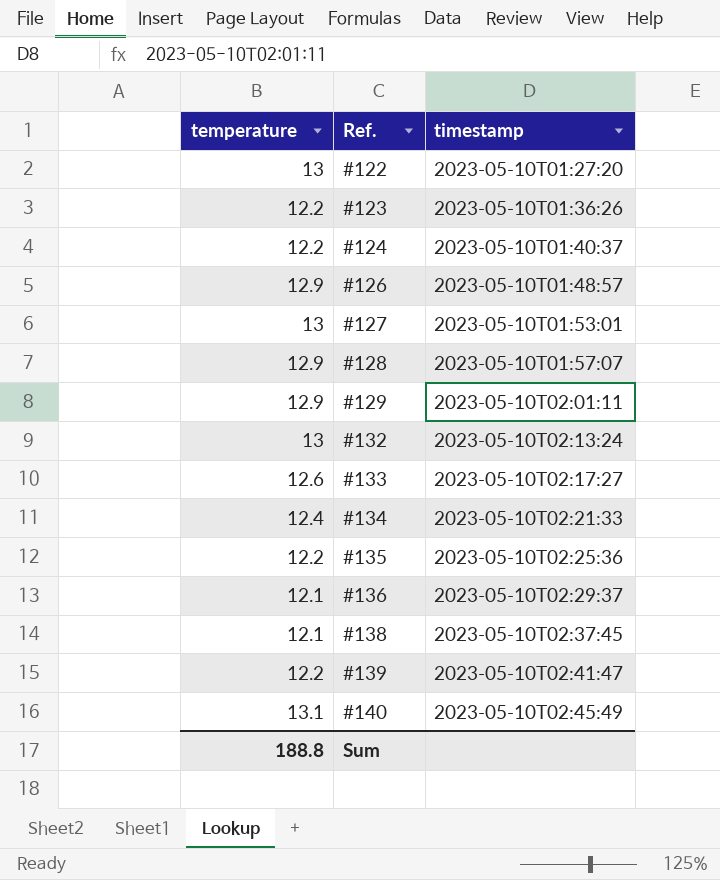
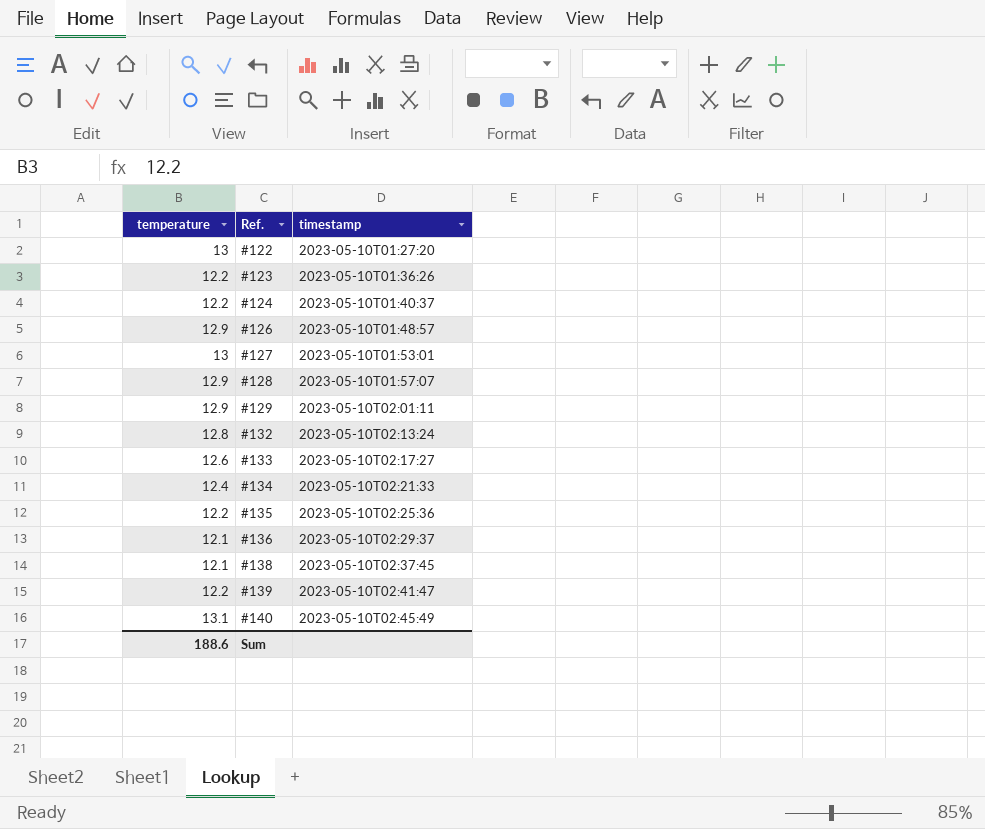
#132 | temperature: 13 -> 12.8
Sum | temperature: 188.8 -> 188.6

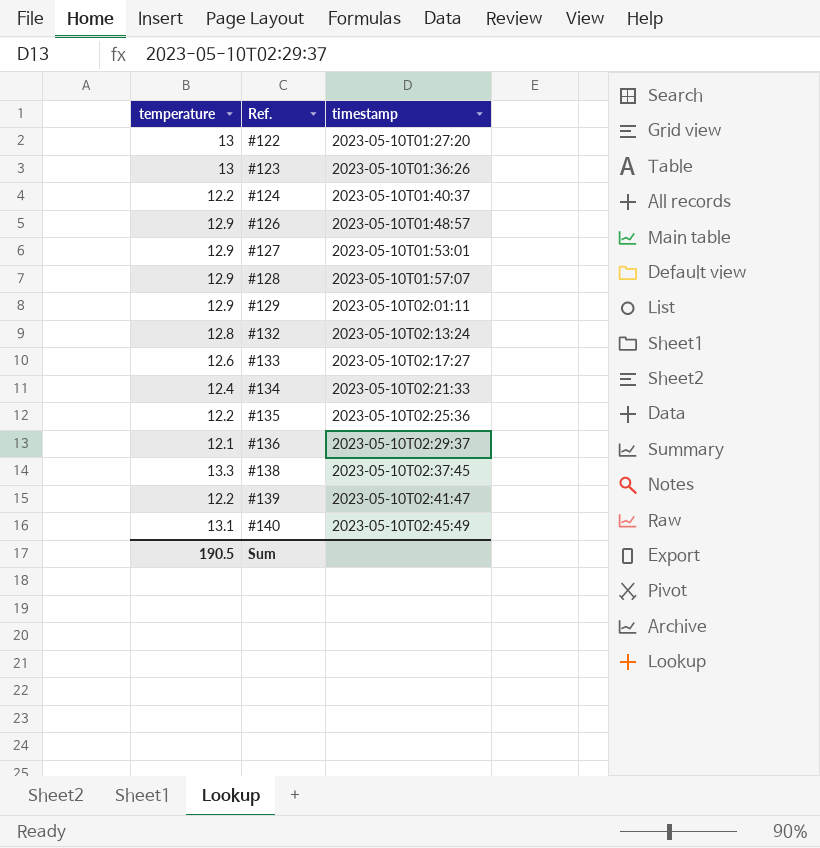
#123 | temperature: 12.2 -> 13
#127 | temperature: 13 -> 12.9
#138 | temperature: 12.1 -> 13.3
Sum | temperature: 188.6 -> 190.5

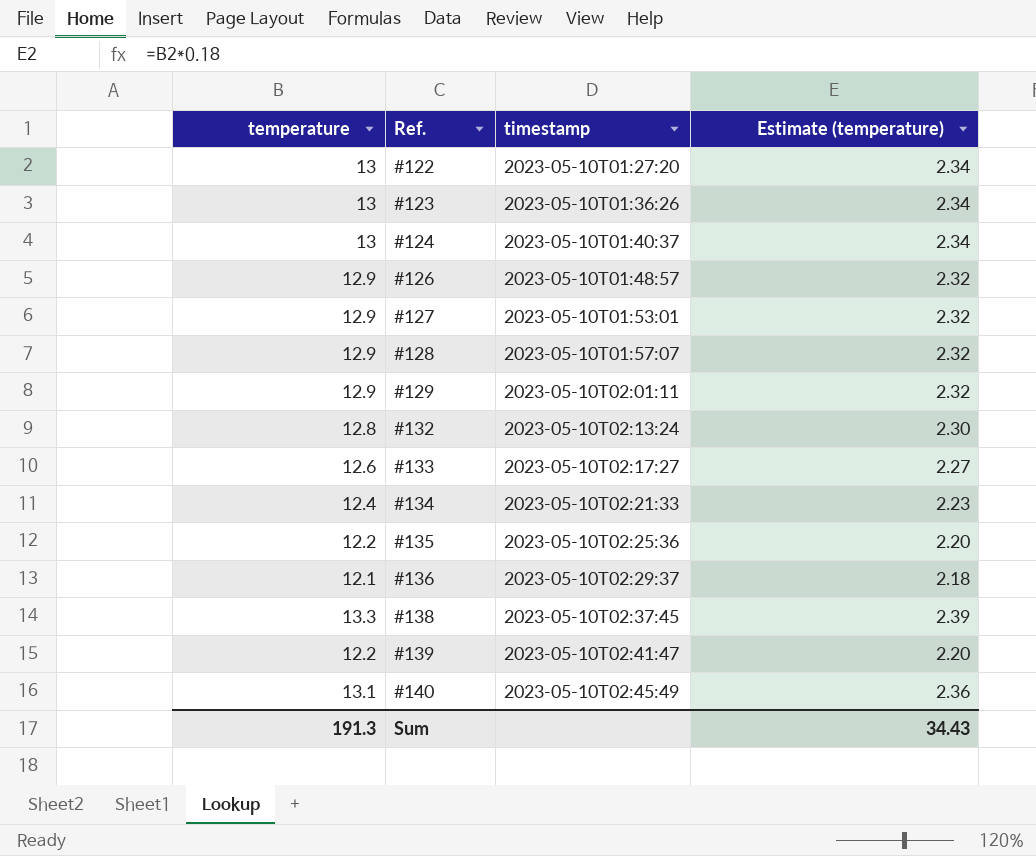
column Estimate (temperature) | formula: none -> [temperature] * 0.18
#124 | temperature: 12.2 -> 13
Sum | temperature: 190.5 -> 191.3

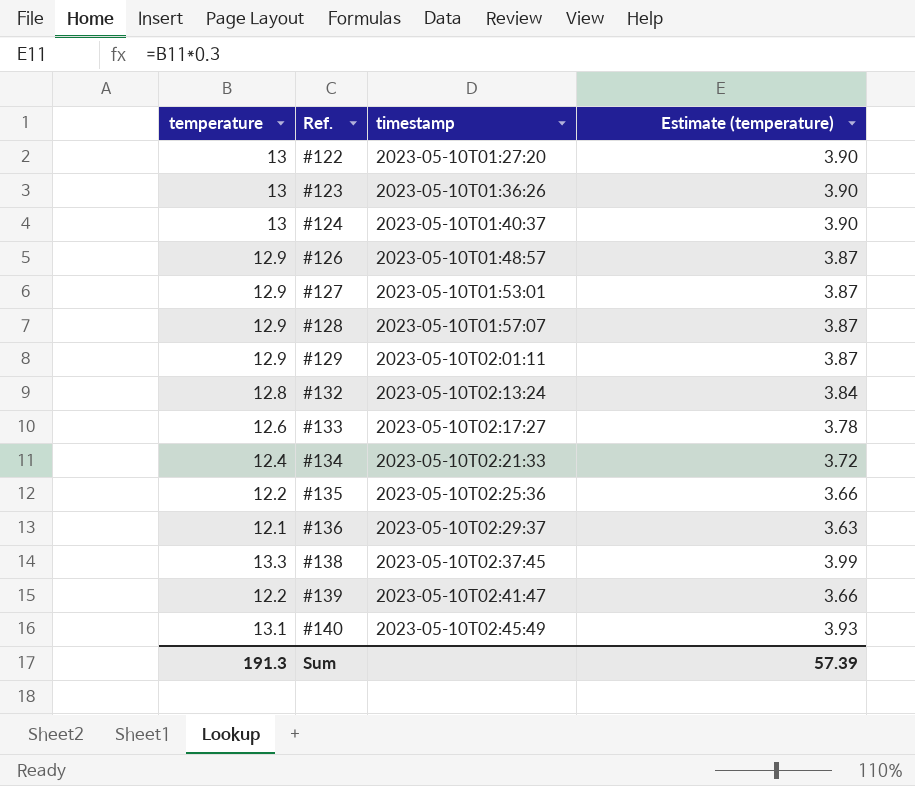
column Estimate (temperature) | formula: [temperature] * 0.18 -> [temperature] * 0.3
Sum | Estimate (temperature): 34.43 -> 57.39

